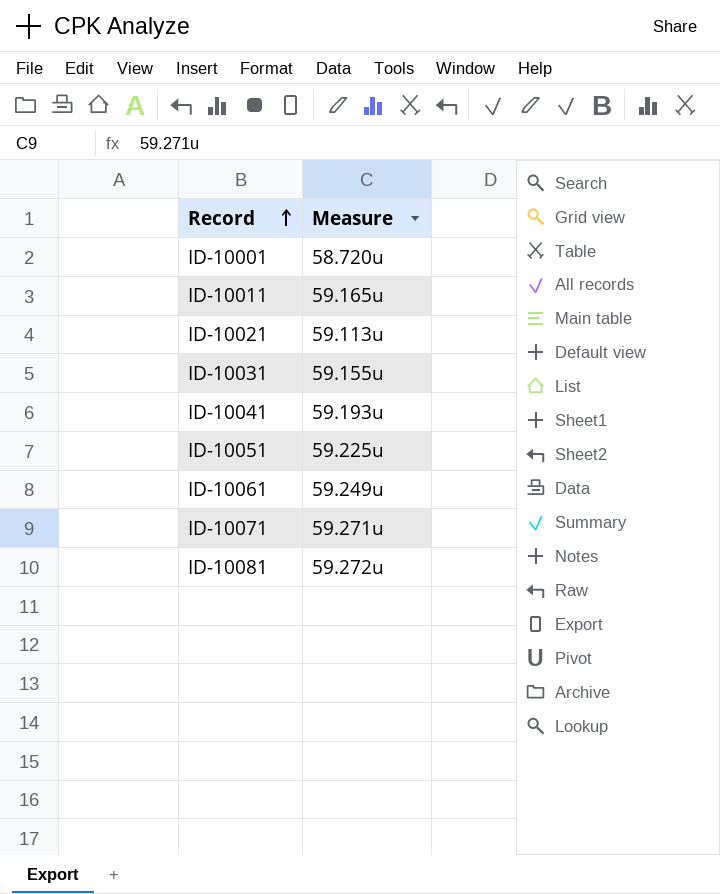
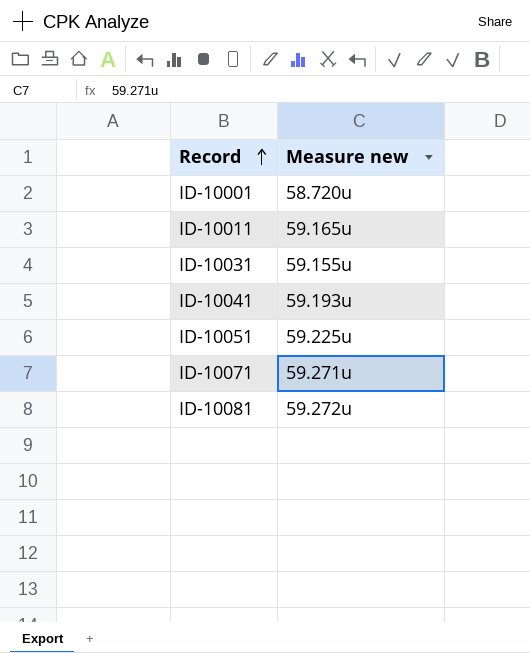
column name: Measure -> Measure new
row ID-10021: 59.113u -> none
row ID-10061: 59.249u -> none

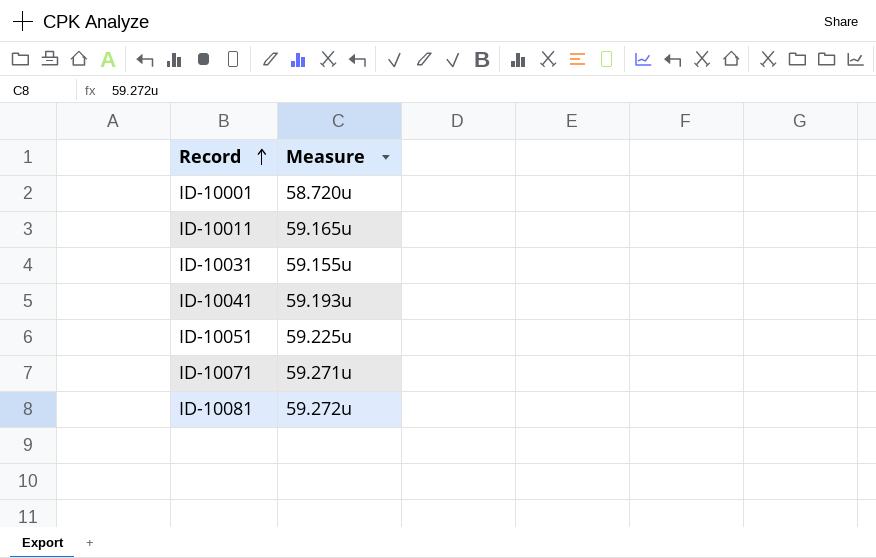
column name: Measure new -> Measure

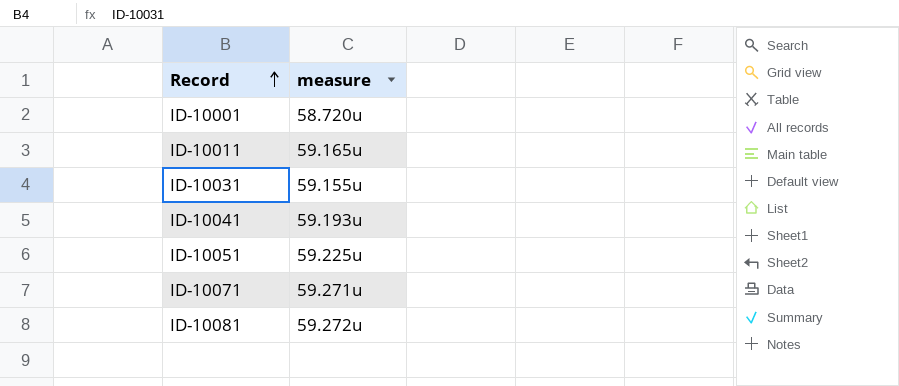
column name: Measure -> measure

